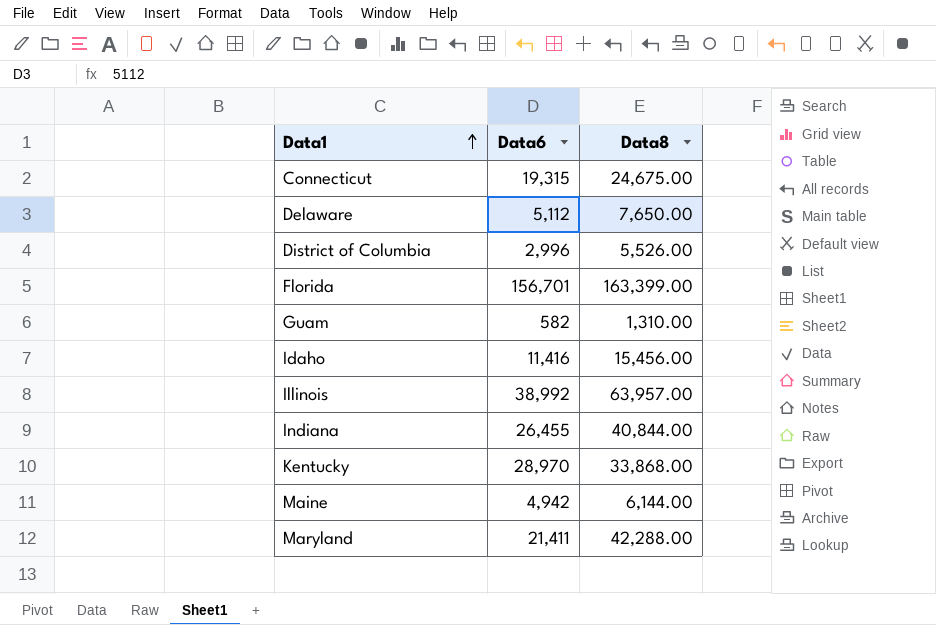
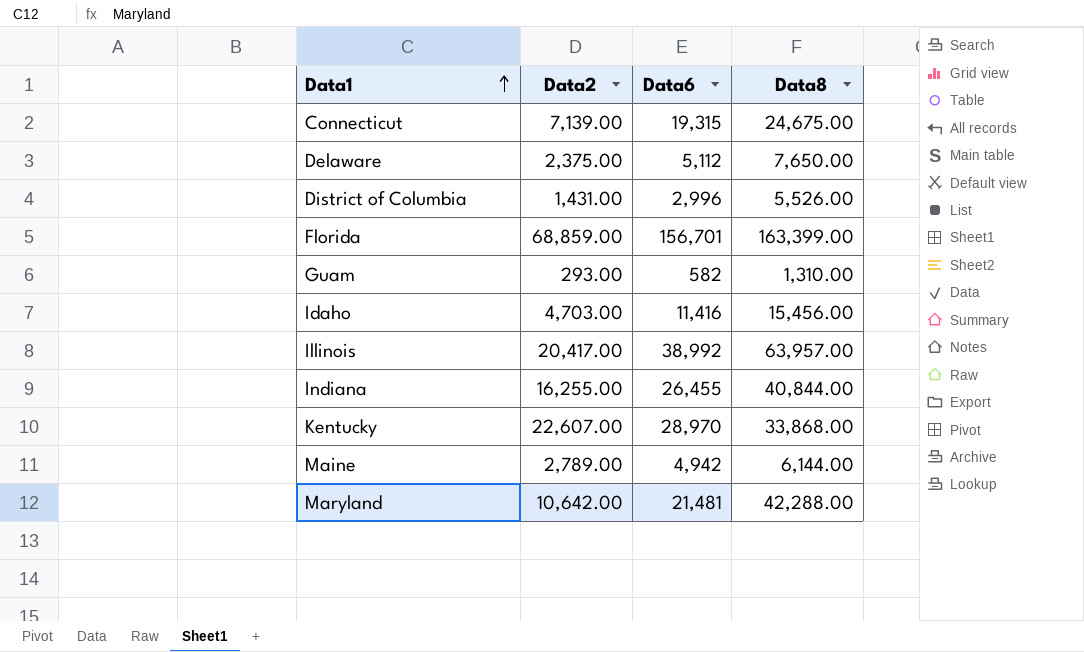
column Data2 | position: none -> 2
Maryland | Data6: 21,411 -> 21,481

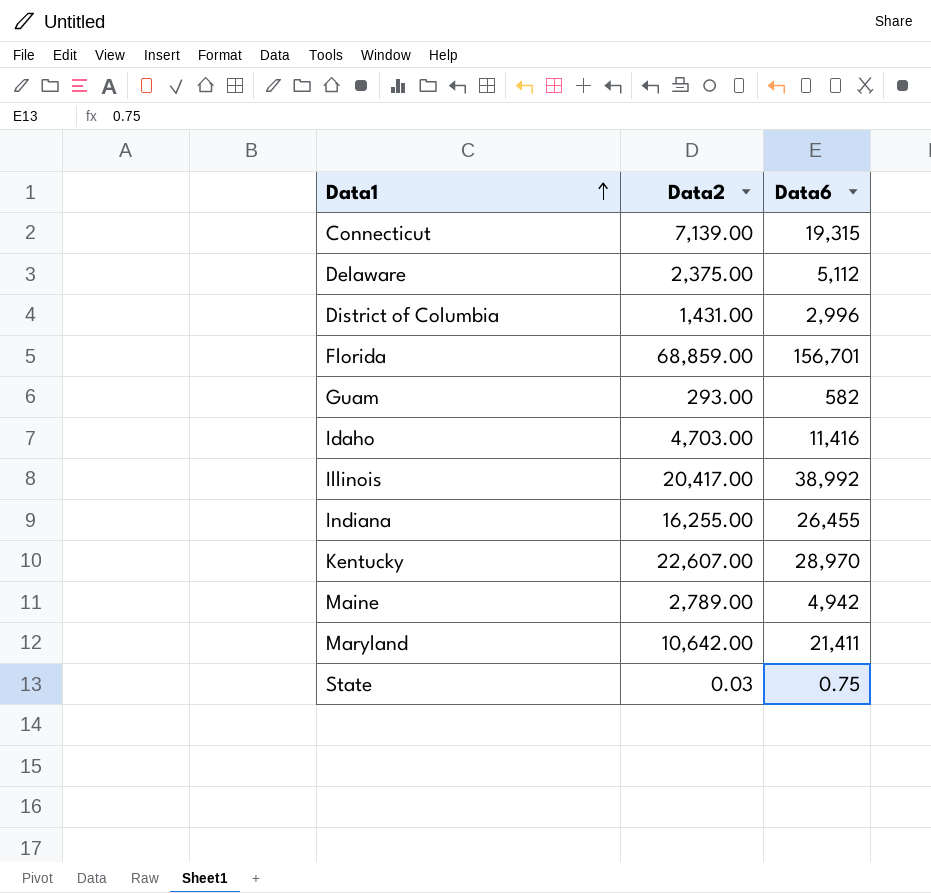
column Data8 | position: 4 -> none
Maryland | Data6: 21,481 -> 21,411
row State: none -> 0.03 | 0.75

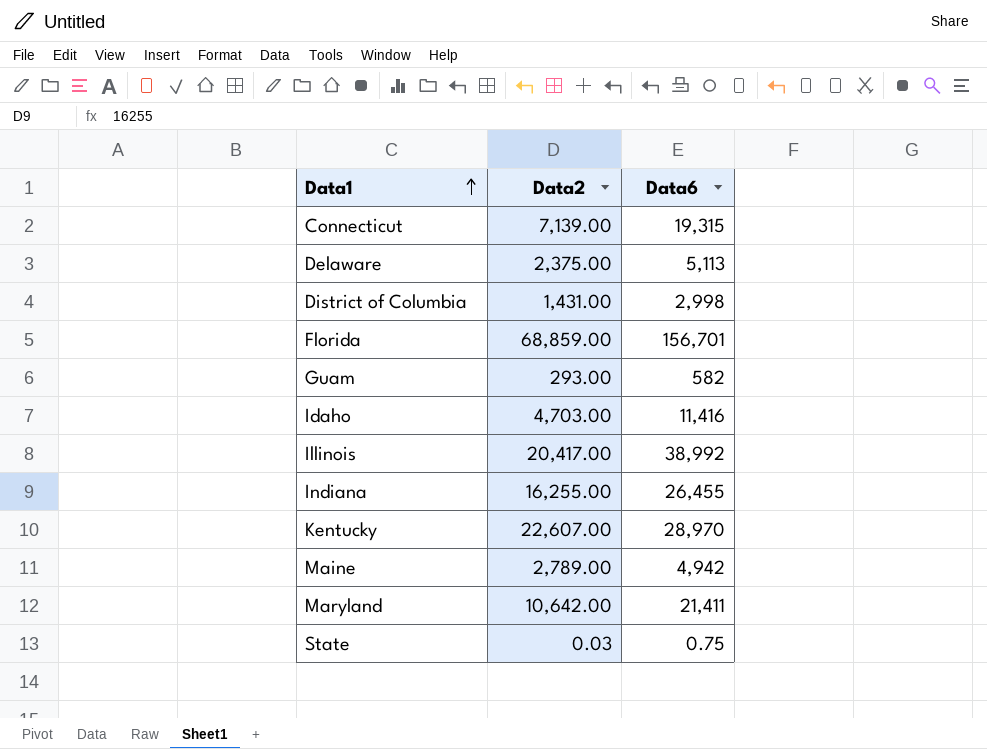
Delaware | Data6: 5,112 -> 5,113
District of Columbia | Data6: 2,996 -> 2,998

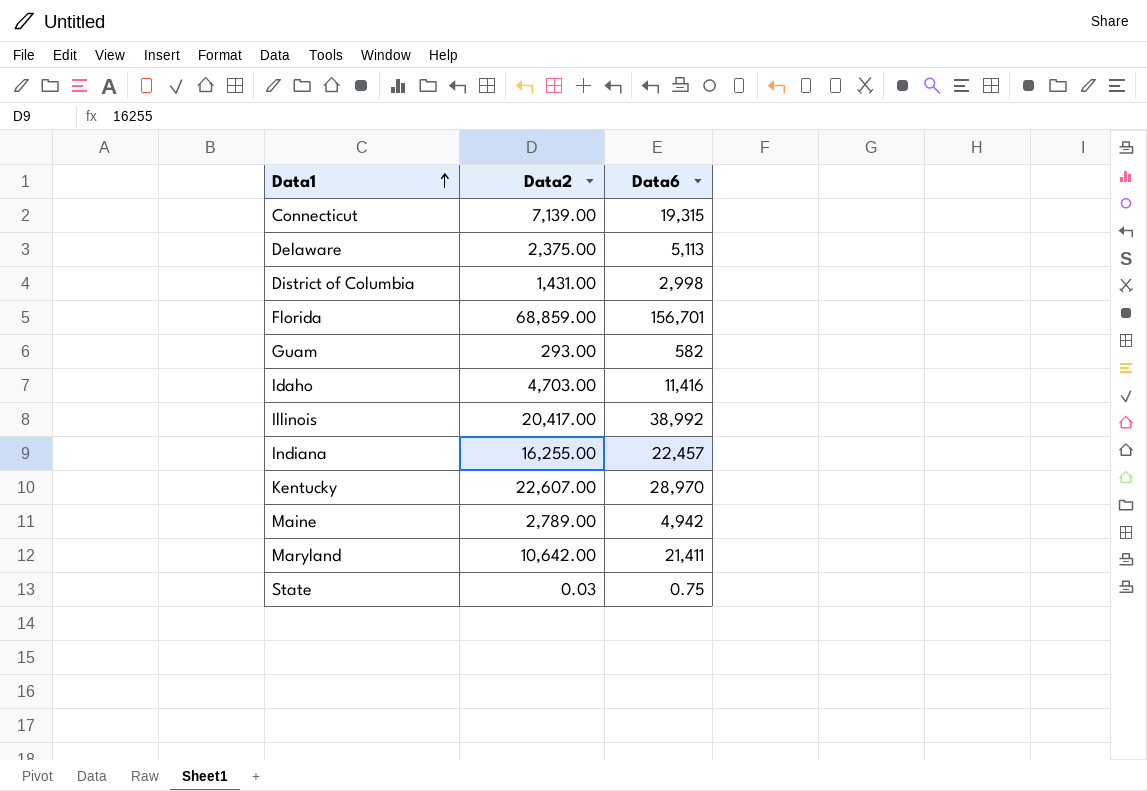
Indiana | Data6: 26,455 -> 22,457

